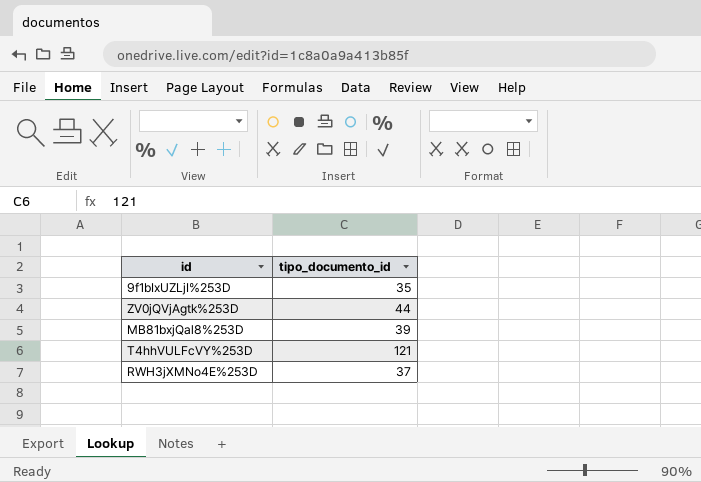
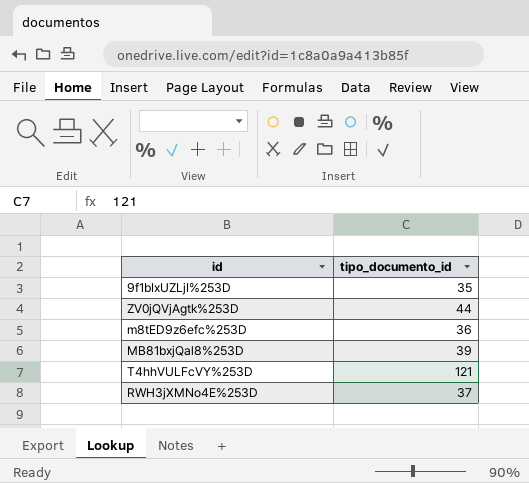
row m8tED9z6efc%253D: none -> 36

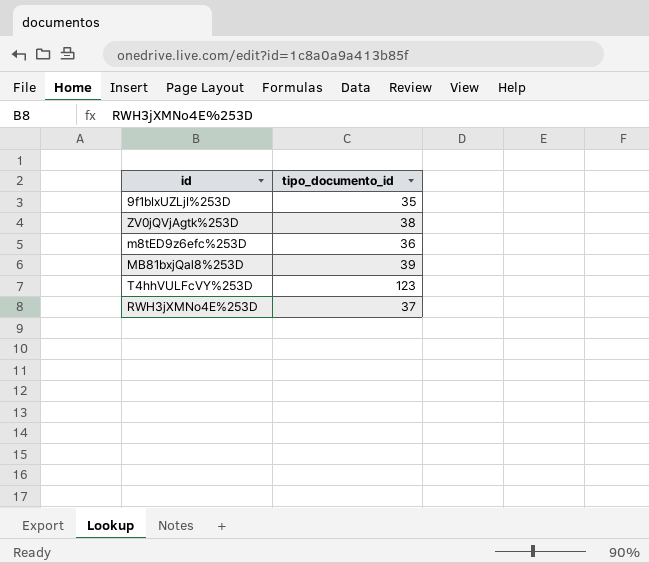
ZV0jQVjAgtk%253D | tipo_documento_id: 44 -> 38
T4hhVULFcVY%253D | tipo_documento_id: 121 -> 123

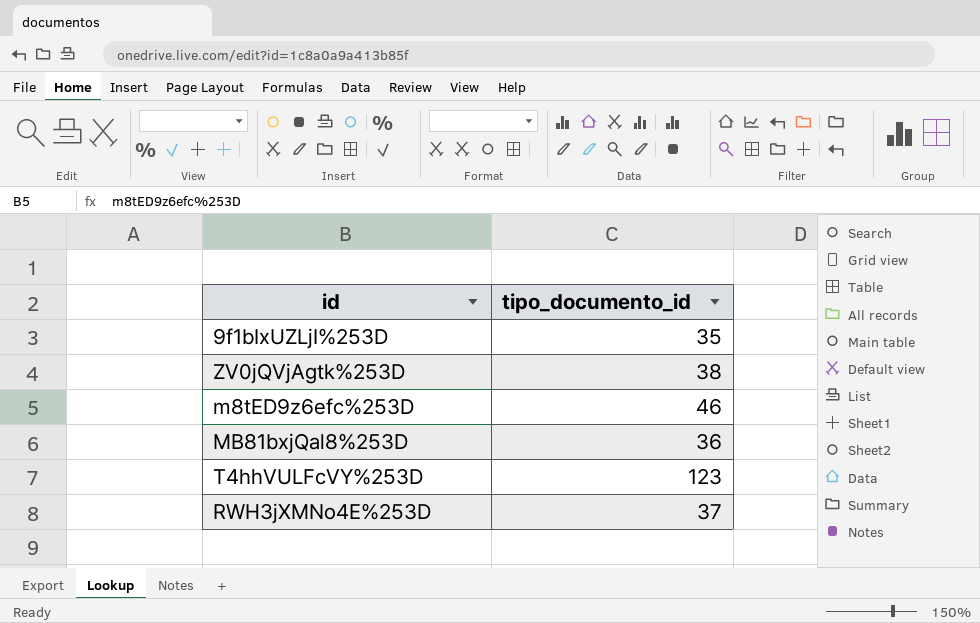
m8tED9z6efc%253D | tipo_documento_id: 36 -> 46
MB81bxjQal8%253D | tipo_documento_id: 39 -> 36

